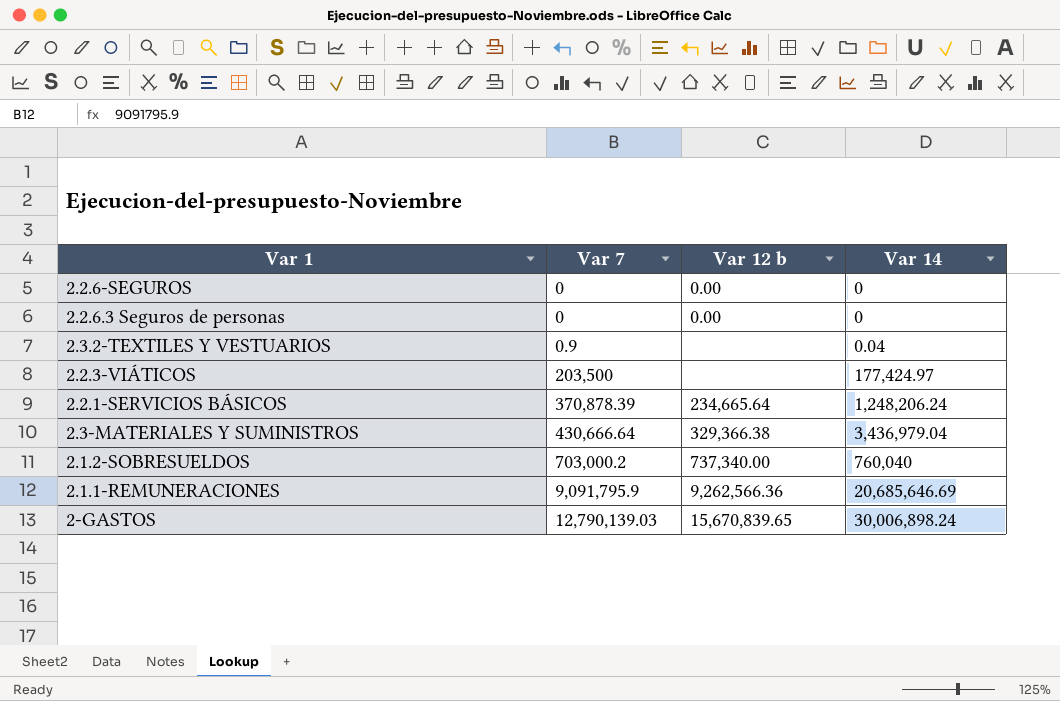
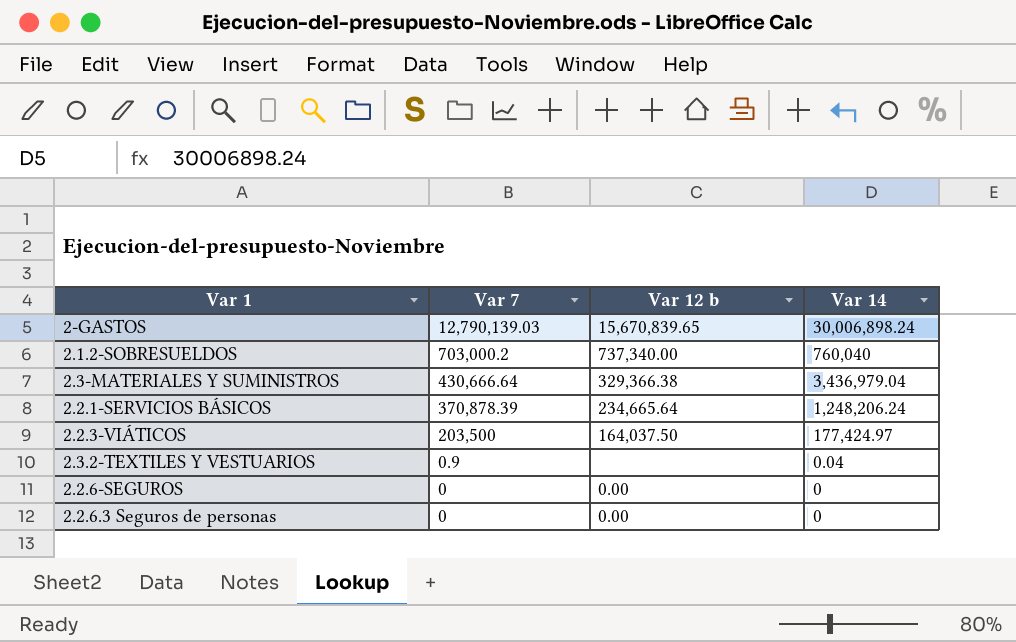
row order: Var 7 ascending -> Var 7 descending
row 2.1.1-REMUNERACIONES: 9,091,795.9 | 9,262,566.36 | 20,685,646.69 -> none
2.2.3-VIÁTICOS | Var 12 b: none -> 164,037.50

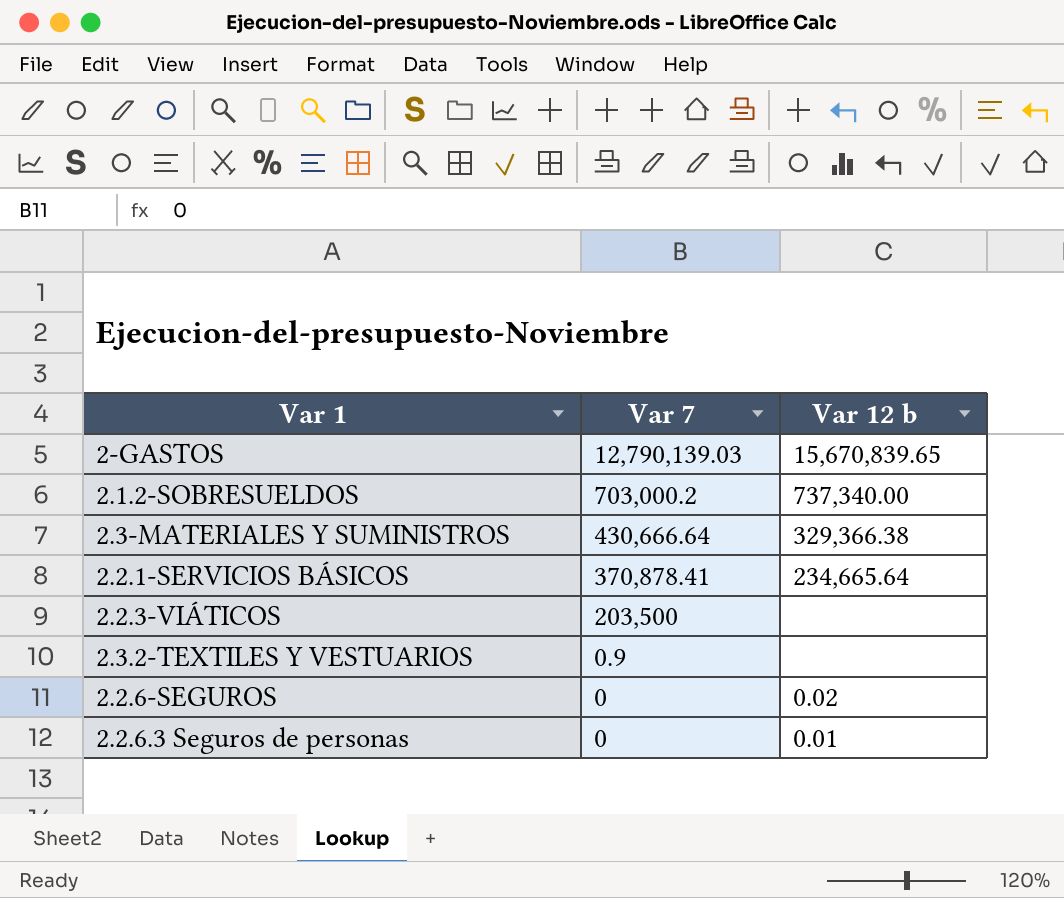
column Var 14 | position: 4 -> none
2.2.1-SERVICIOS BÁSICOS | Var 7: 370,878.39 -> 370,878.41
2.2.3-VIÁTICOS | Var 12 b: 164,037.50 -> none
2.2.6-SEGUROS | Var 12 b: 0.00 -> 0.02
2.2.6.3 Seguros de personas | Var 12 b: 0.00 -> 0.01

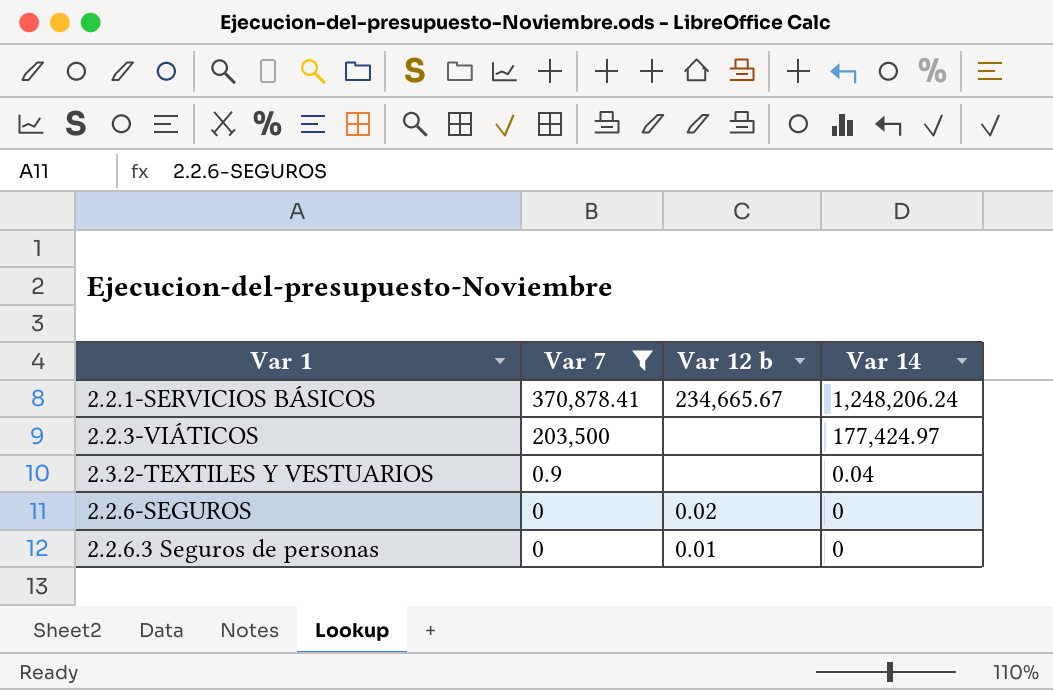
filter: none -> Var 7 <= 370,878.41
column Var 14 | position: none -> 4
2.2.1-SERVICIOS BÁSICOS | Var 12 b: 234,665.64 -> 234,665.67

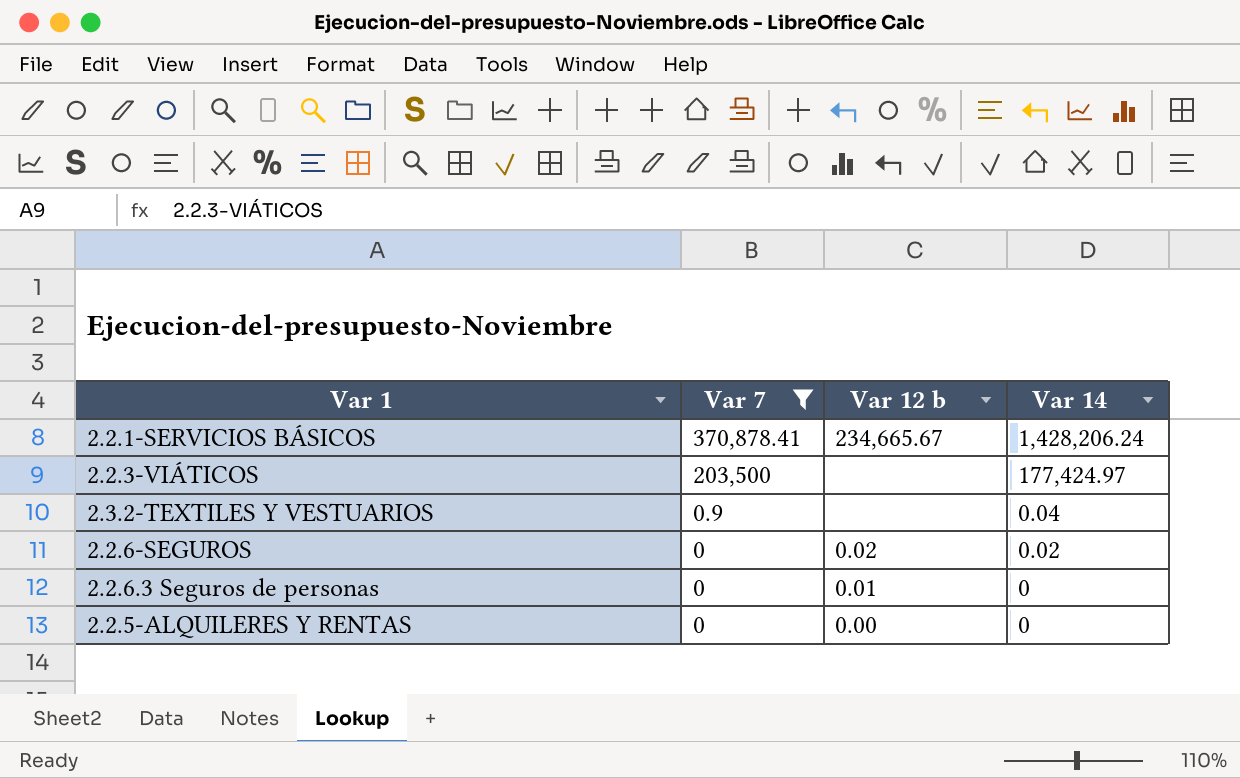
2.2.1-SERVICIOS BÁSICOS | Var 14: 1,248,206.24 -> 1,428,206.24
2.2.6-SEGUROS | Var 14: 0 -> 0.02
row 2.2.5-ALQUILERES Y RENTAS: none -> 0 | 0.00 | 0

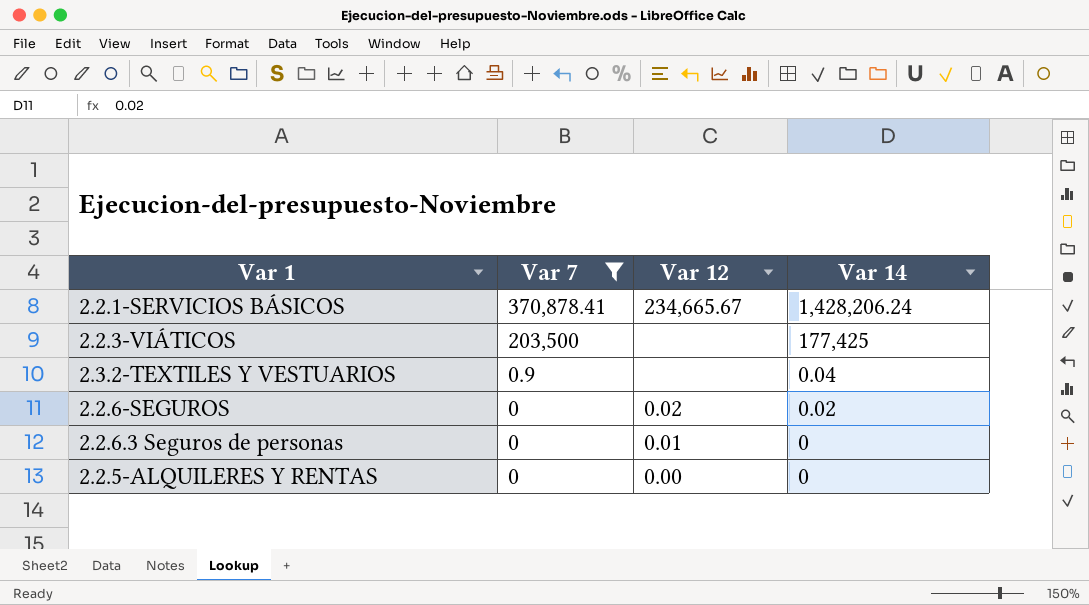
column name: Var 12 b -> Var 12
2.2.3-VIÁTICOS | Var 14: 177,424.97 -> 177,425

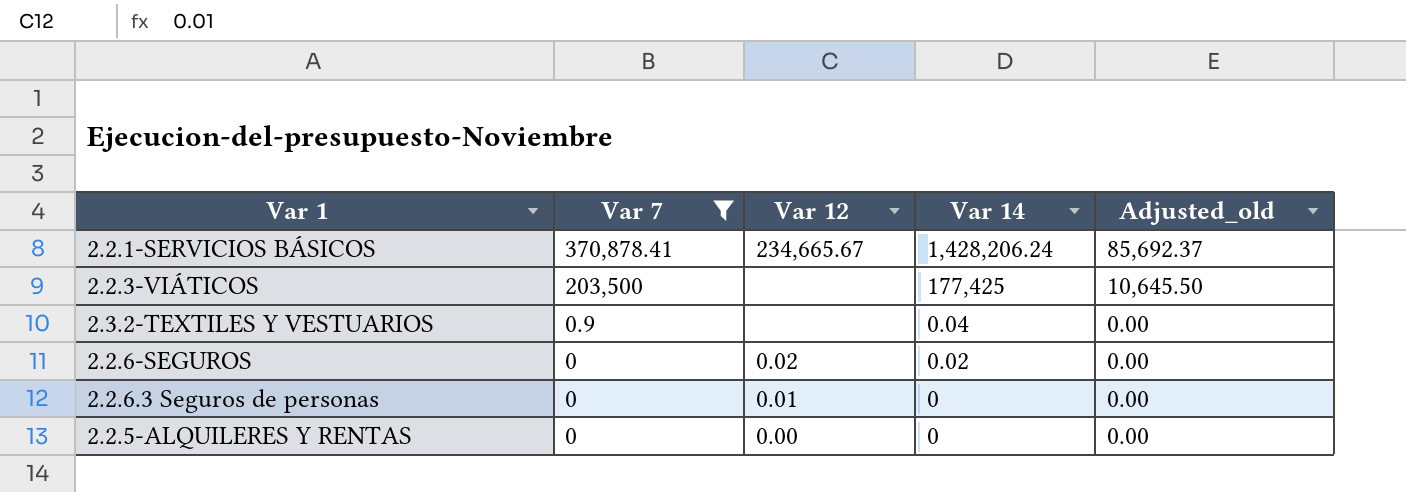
column Adjusted_old | formula: none -> [Var 14] * 0.06

